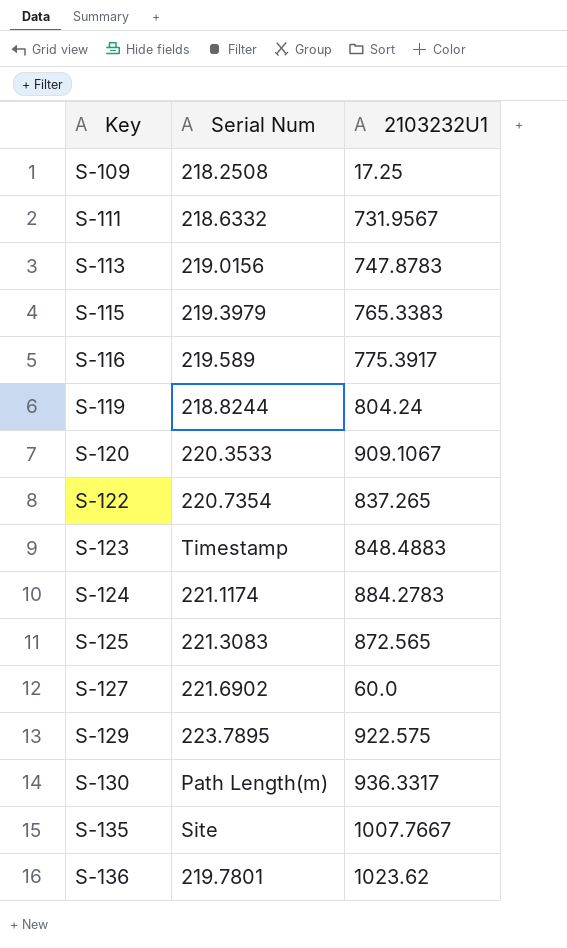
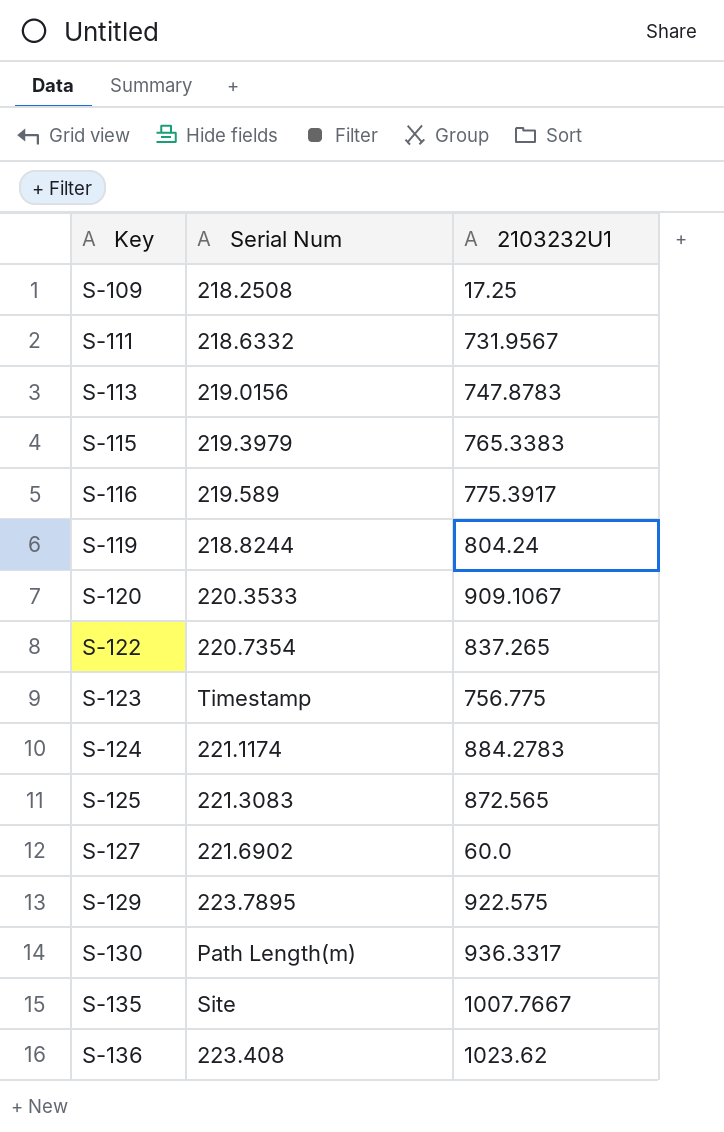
S-123 | 2103232U1: 848.4883 -> 756.775
S-136 | Serial Num: 219.7801 -> 223.408

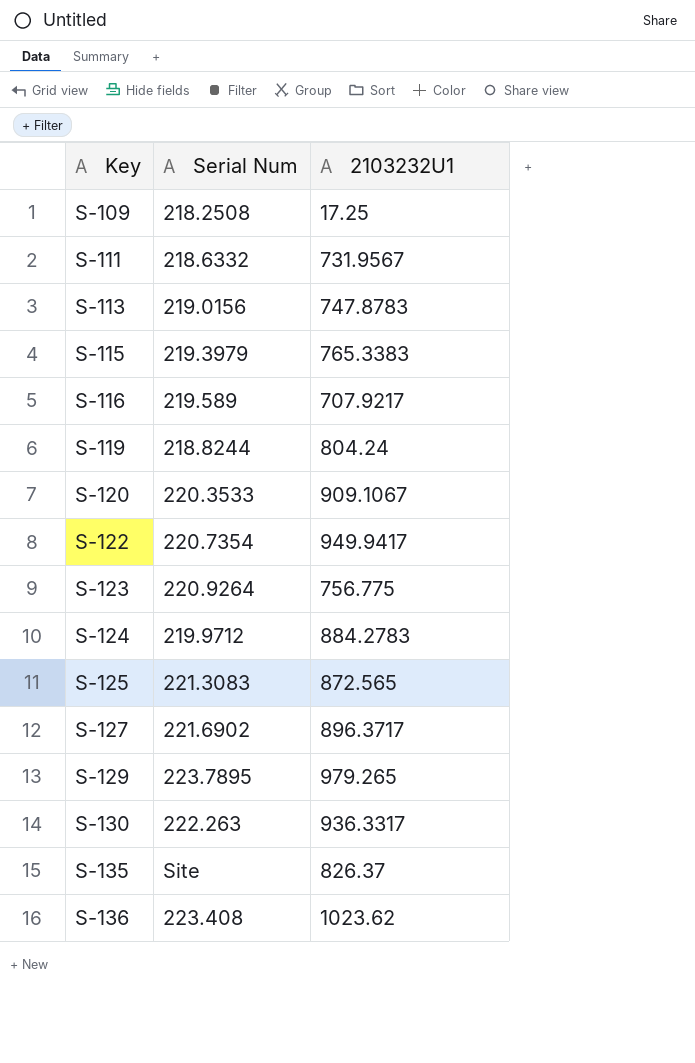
S-116 | 2103232U1: 775.3917 -> 707.9217
S-122 | 2103232U1: 837.265 -> 949.9417
S-123 | Serial Num: Timestamp -> 220.9264
S-124 | Serial Num: 221.1174 -> 219.9712
S-127 | 2103232U1: 60.0 -> 896.3717
S-129 | 2103232U1: 922.575 -> 979.265
S-130 | Serial Num: Path Length(m) -> 222.263
S-135 | 2103232U1: 1007.7667 -> 826.37

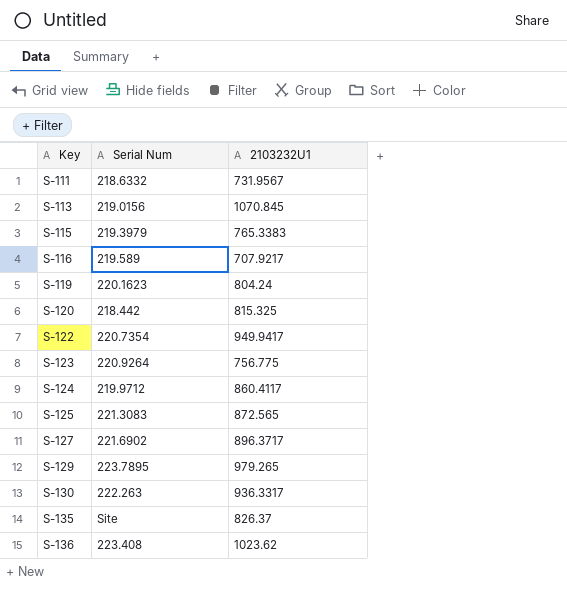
row S-109: 218.2508 | 17.25 -> none
S-113 | 2103232U1: 747.8783 -> 1070.845
S-119 | Serial Num: 218.8244 -> 220.1623
S-120 | Serial Num: 220.3533 -> 218.442
S-120 | 2103232U1: 909.1067 -> 815.325
S-124 | 2103232U1: 884.2783 -> 860.4117

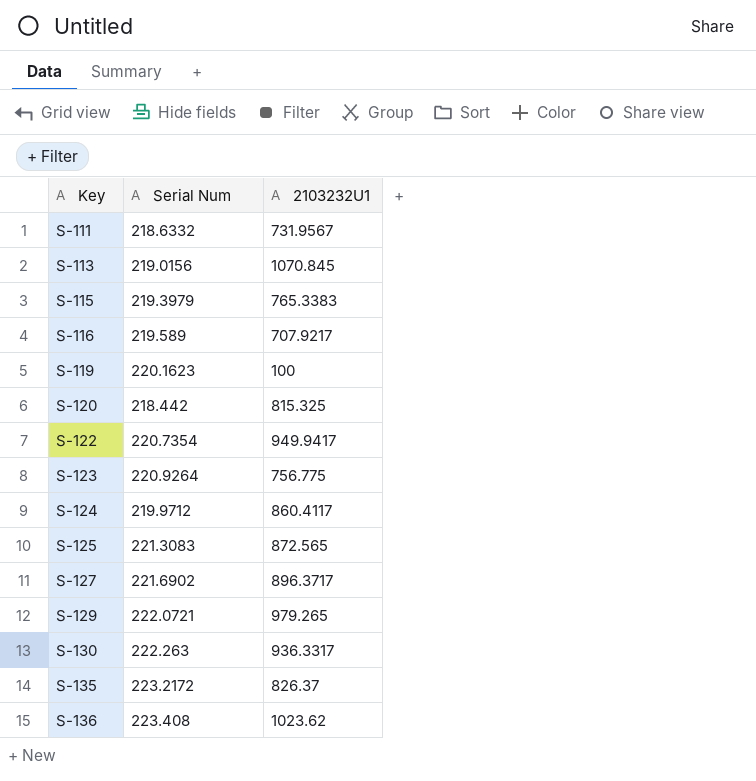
S-119 | 2103232U1: 804.24 -> 100
S-129 | Serial Num: 223.7895 -> 222.0721
S-135 | Serial Num: Site -> 223.2172

